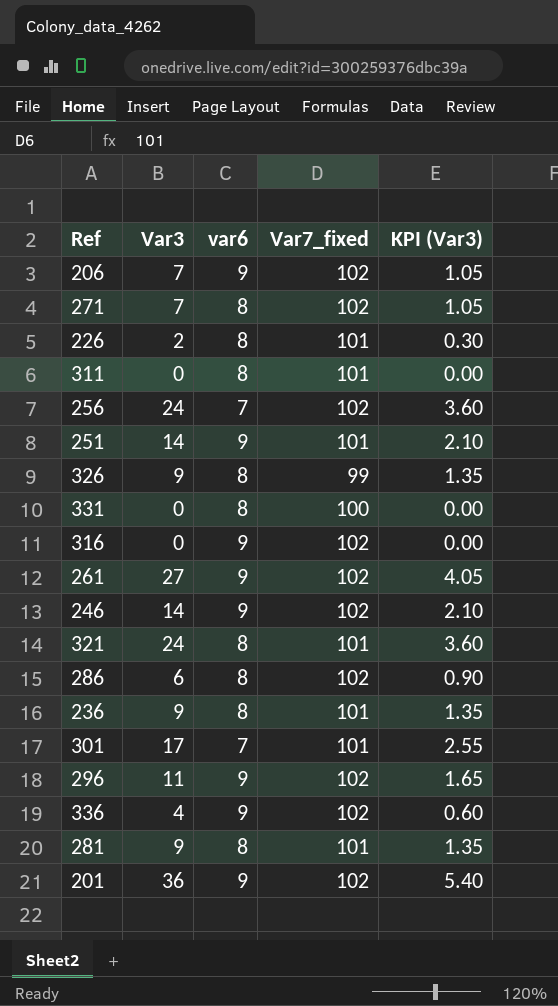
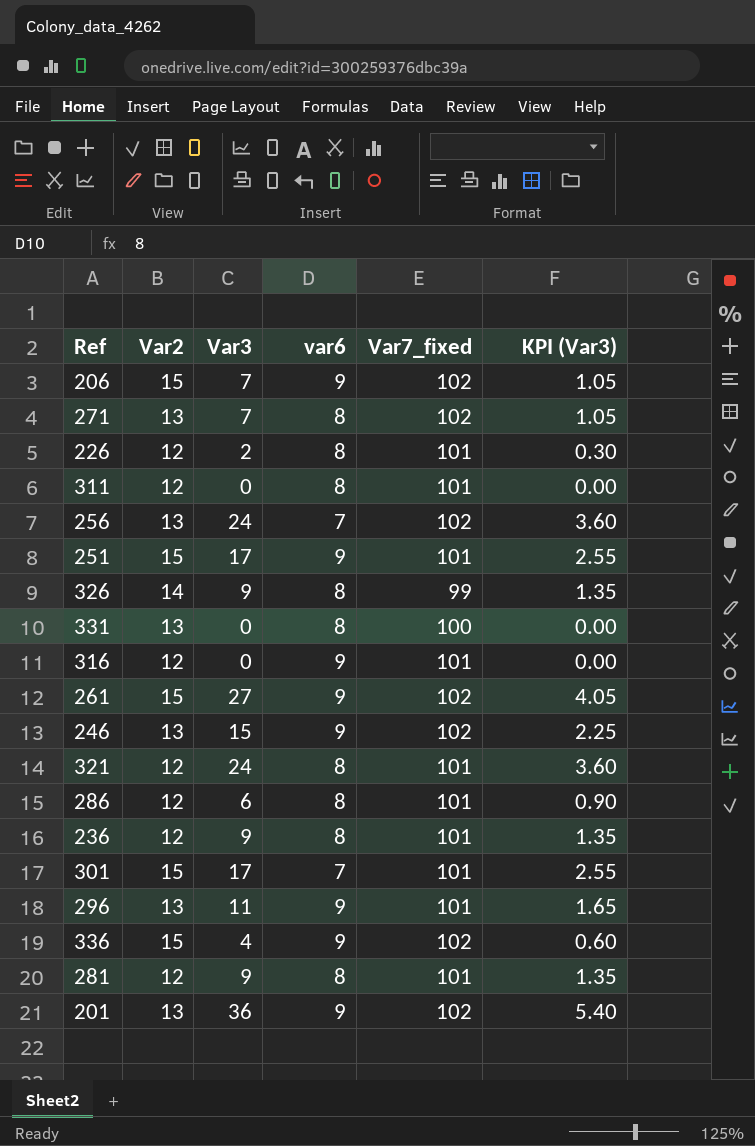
column Var2 | position: none -> 2
251 | Var3: 14 -> 17
251 | KPI (Var3): 2.10 -> 2.55
316 | Var7_fixed: 102 -> 101
246 | Var3: 14 -> 15
246 | KPI (Var3): 2.10 -> 2.25
286 | Var7_fixed: 102 -> 101
296 | Var7_fixed: 102 -> 101

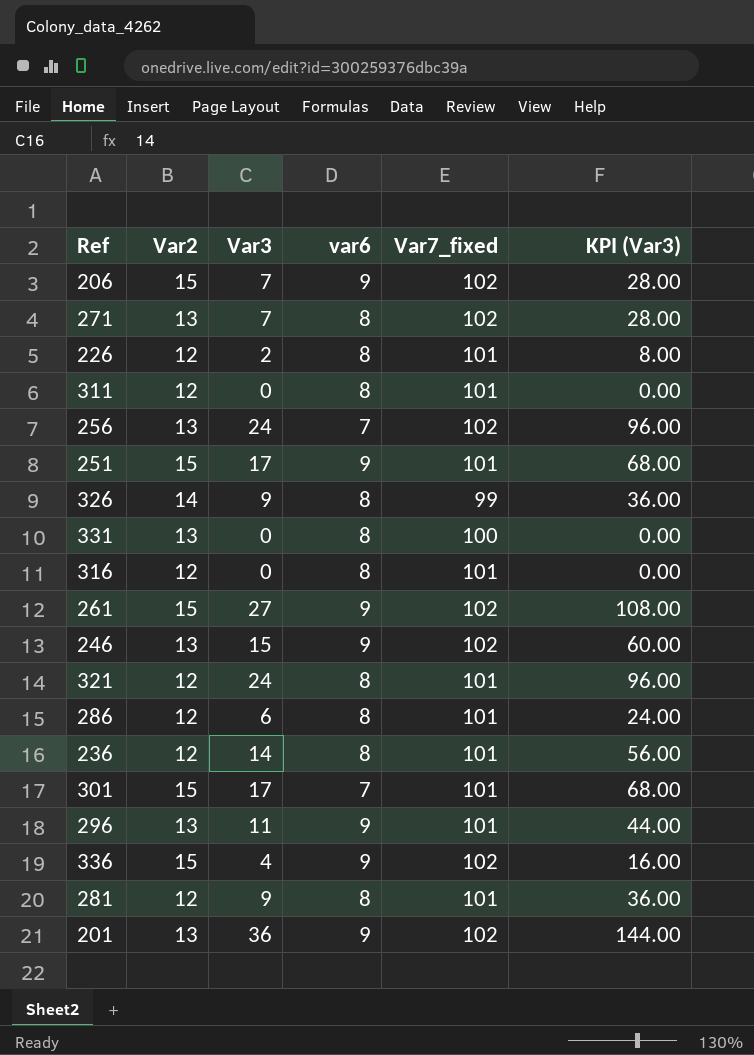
column KPI (Var3) | formula: [Var3] * 0.15 -> [Var3] * 4
316 | var6: 9 -> 8
236 | Var3: 9 -> 14

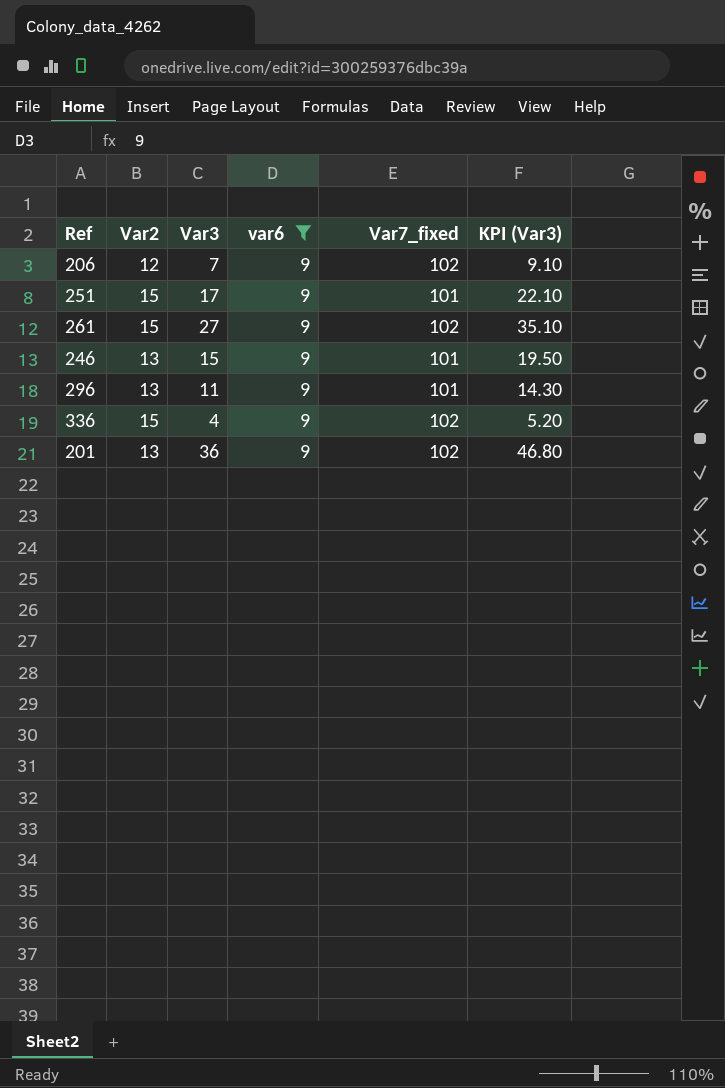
filter: none -> var6 = 9
column KPI (Var3) | formula: [Var3] * 4 -> [Var3] * 1.3
206 | Var2: 15 -> 12
246 | Var7_fixed: 102 -> 101

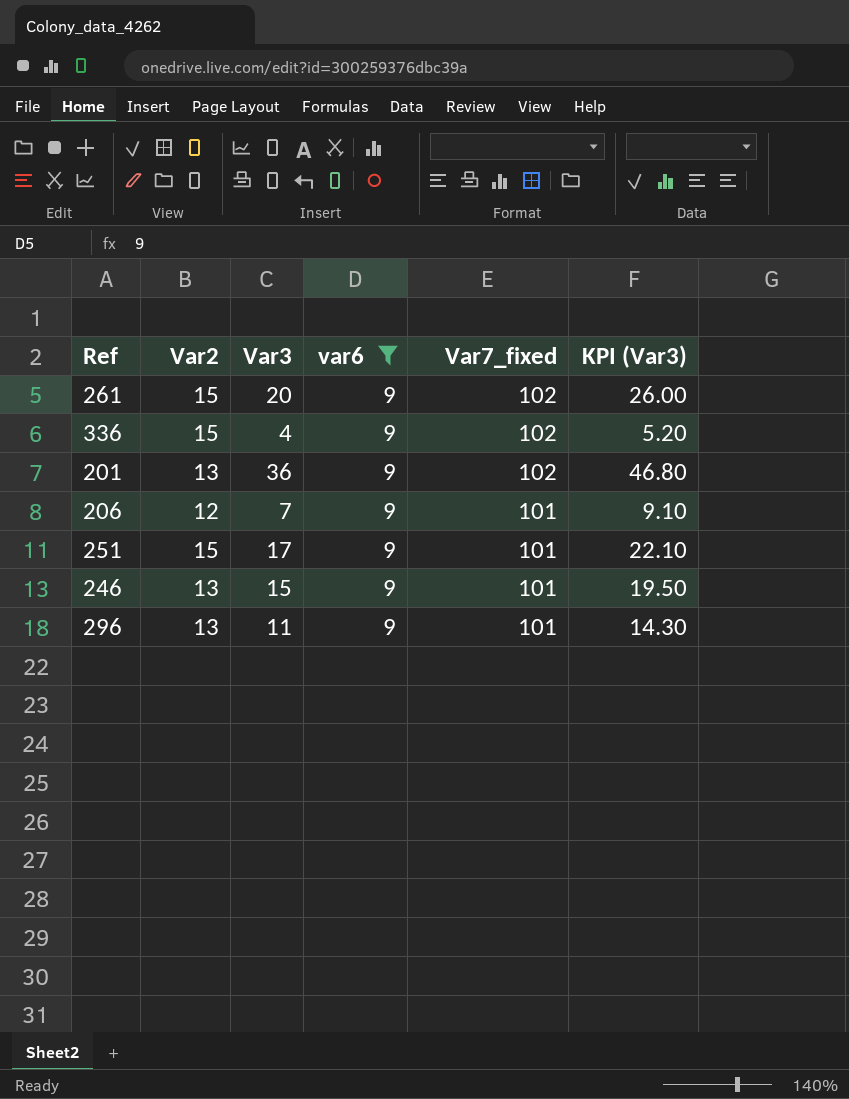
row order: none -> Var7_fixed descending
261 | Var3: 27 -> 20
261 | KPI (Var3): 35.10 -> 26.00
206 | Var7_fixed: 102 -> 101

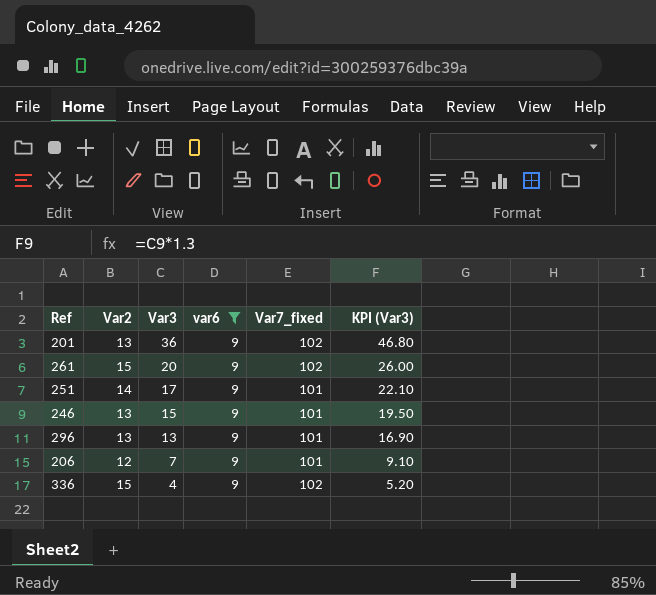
row order: Var7_fixed descending -> Var3 descending
251 | Var2: 15 -> 14
296 | Var3: 11 -> 13
296 | KPI (Var3): 14.30 -> 16.90

